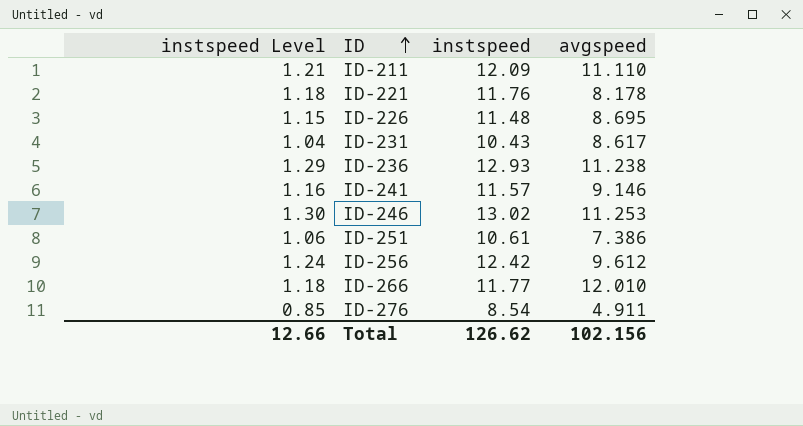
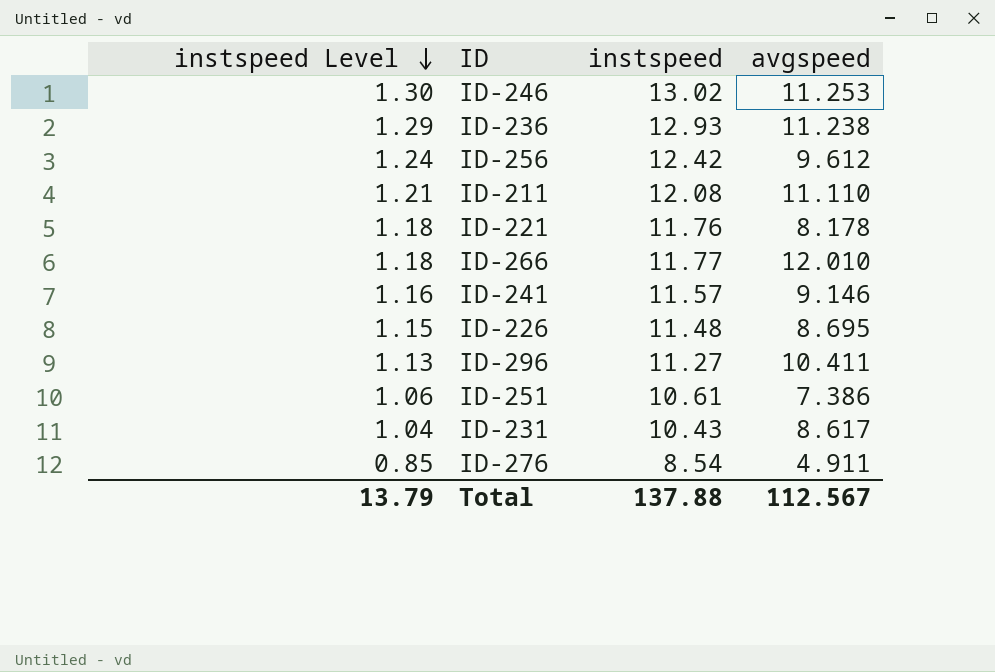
row order: ID ascending -> instspeed Level descending
ID-211 | instspeed: 12.09 -> 12.08
row ID-296: none -> 1.13 | 11.27 | 10.411
Total | instspeed Level: 12.66 -> 13.79
Total | instspeed: 126.62 -> 137.88
Total | avgspeed: 102.156 -> 112.567

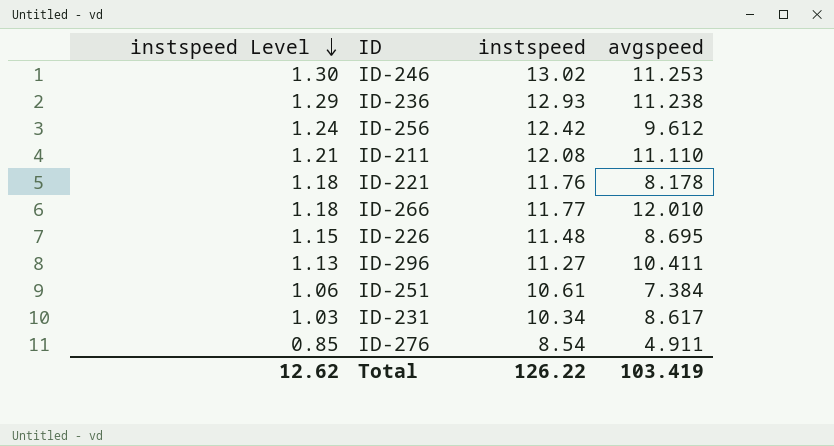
row ID-241: 1.16 | 11.57 | 9.146 -> none
ID-251 | avgspeed: 7.386 -> 7.384
ID-231 | instspeed Level: 1.04 -> 1.03
ID-231 | instspeed: 10.43 -> 10.34
Total | instspeed Level: 13.79 -> 12.62
Total | instspeed: 137.88 -> 126.22
Total | avgspeed: 112.567 -> 103.419

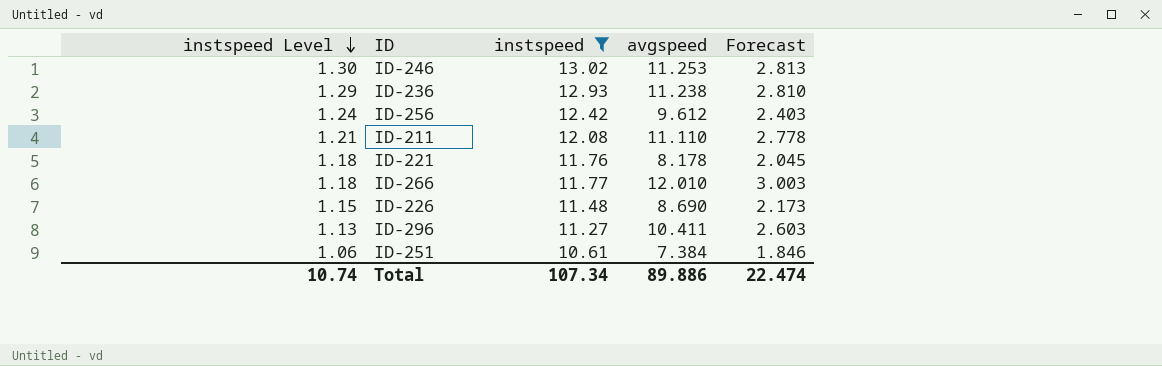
filter: none -> instspeed >= 10.61
column Forecast | formula: none -> [avgspeed] * 0.25
ID-226 | avgspeed: 8.695 -> 8.690
Total | instspeed Level: 12.62 -> 10.74
Total | instspeed: 126.22 -> 107.34
Total | avgspeed: 103.419 -> 89.886

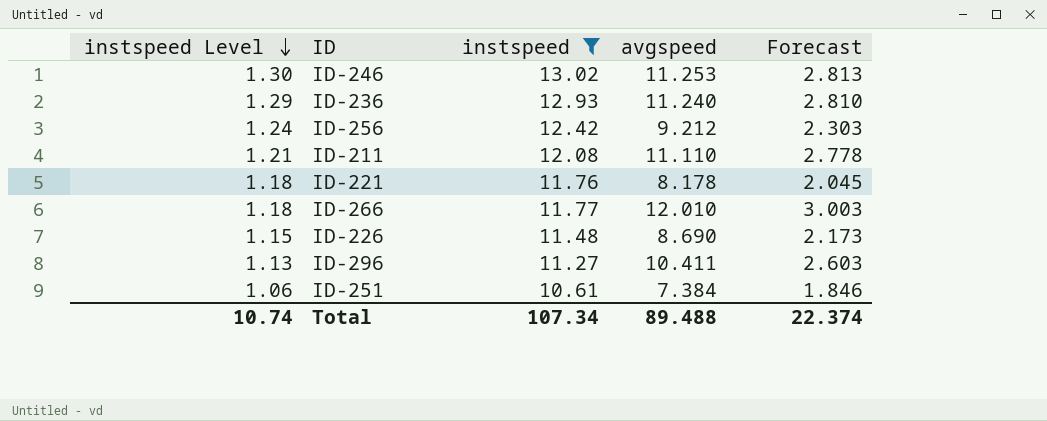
ID-236 | avgspeed: 11.238 -> 11.240
ID-256 | avgspeed: 9.612 -> 9.212
ID-256 | Forecast: 2.403 -> 2.303
Total | avgspeed: 89.886 -> 89.488
Total | Forecast: 22.474 -> 22.374

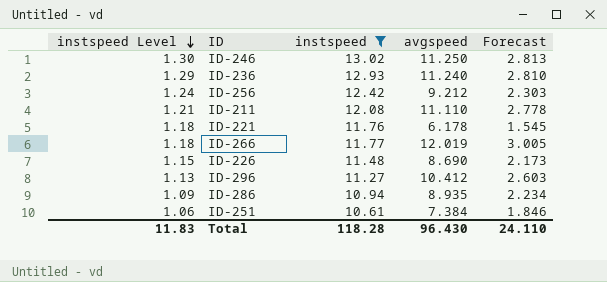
ID-246 | avgspeed: 11.253 -> 11.250
ID-221 | avgspeed: 8.178 -> 6.178
ID-221 | Forecast: 2.045 -> 1.545
ID-266 | avgspeed: 12.010 -> 12.019
ID-266 | Forecast: 3.003 -> 3.005
ID-296 | avgspeed: 10.411 -> 10.412
row ID-286: none -> 1.09 | 10.94 | 8.935 | 2.234
Total | instspeed Level: 10.74 -> 11.83
Total | instspeed: 107.34 -> 118.28
Total | avgspeed: 89.488 -> 96.430
Total | Forecast: 22.374 -> 24.110

